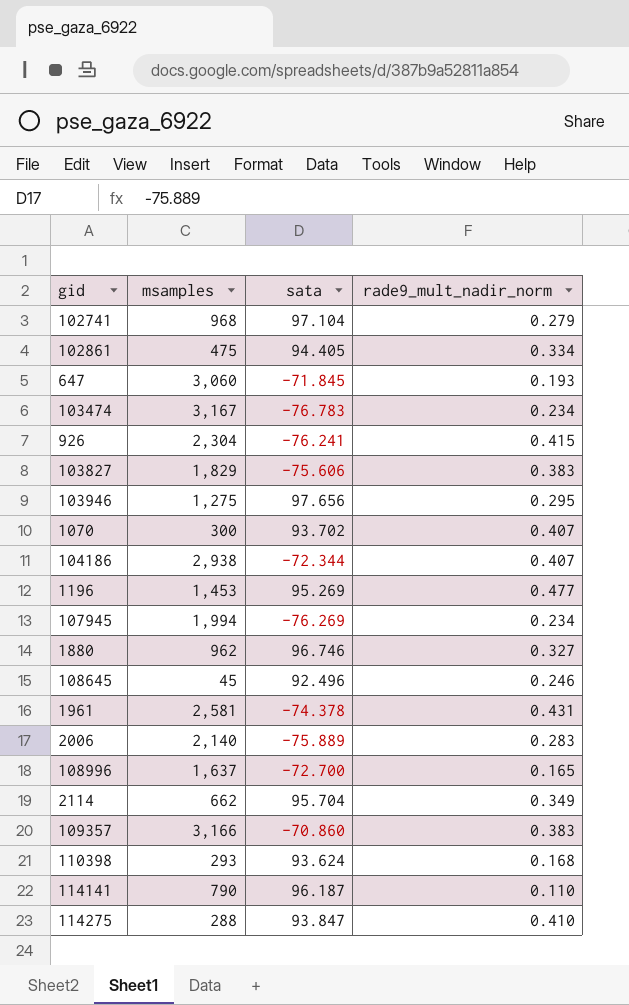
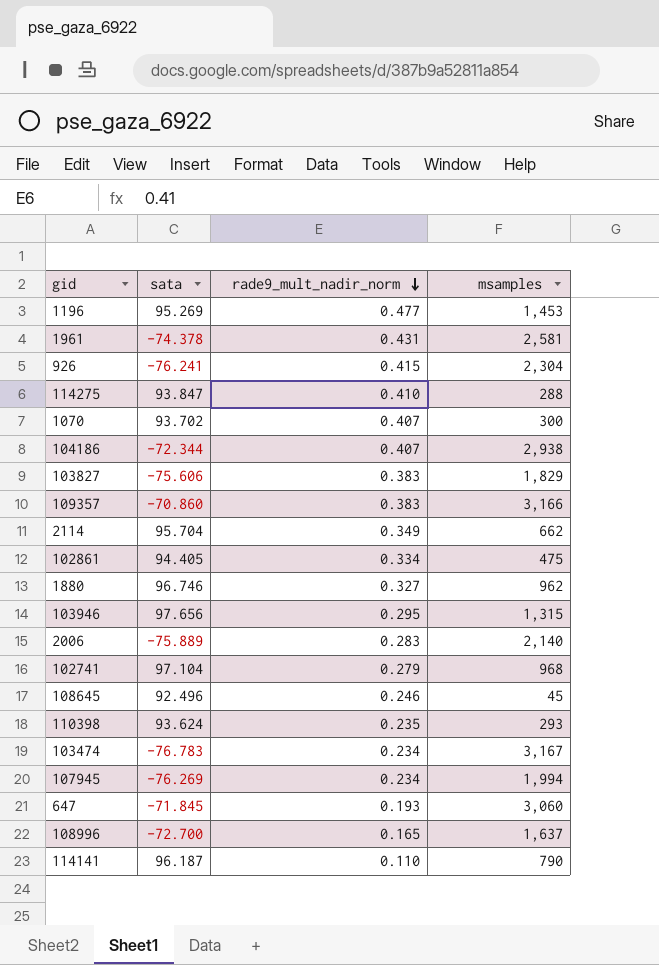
row order: none -> rade9_mult_nadir_norm descending
column msamples | position: 2 -> 4
103946 | msamples: 1,275 -> 1,315
110398 | rade9_mult_nadir_norm: 0.168 -> 0.235

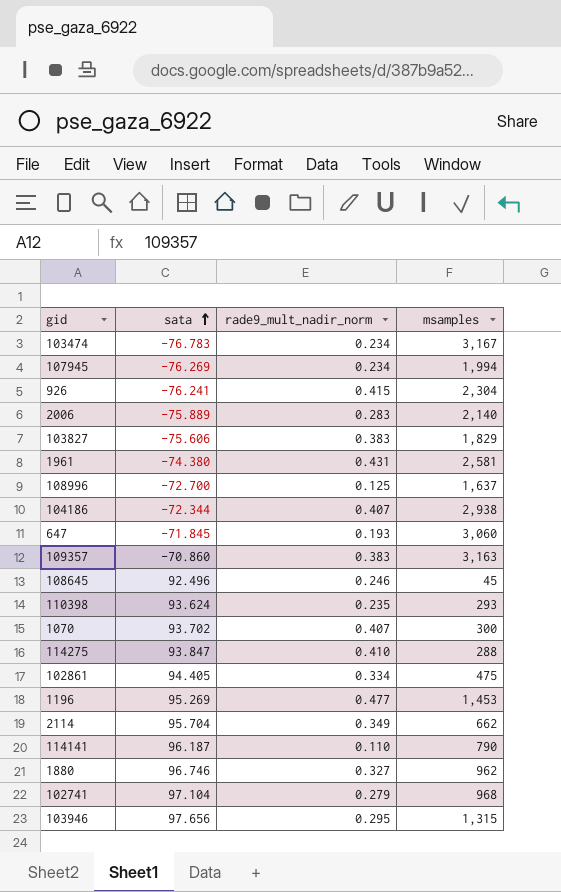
row order: rade9_mult_nadir_norm descending -> sata ascending
1961 | sata: -74.378 -> -74.380
108996 | rade9_mult_nadir_norm: 0.165 -> 0.125
109357 | msamples: 3,166 -> 3,163

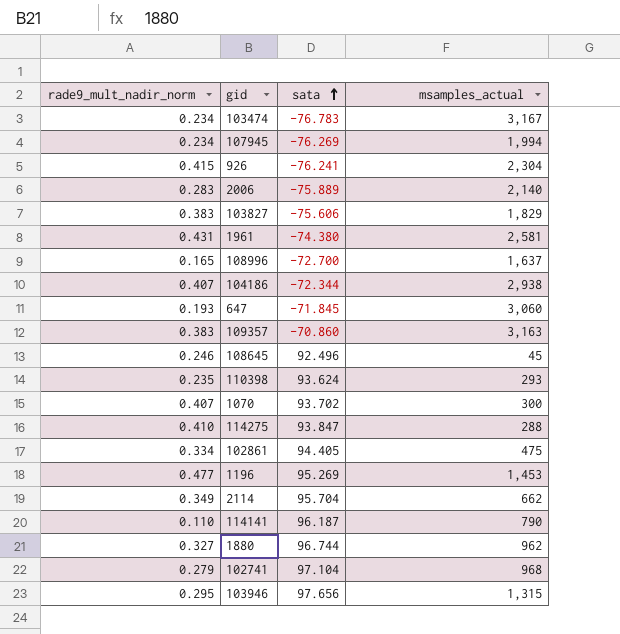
column rade9_mult_nadir_norm | position: 3 -> 1
column name: msamples -> msamples_actual
108996 | rade9_mult_nadir_norm: 0.125 -> 0.165
1880 | sata: 96.746 -> 96.744

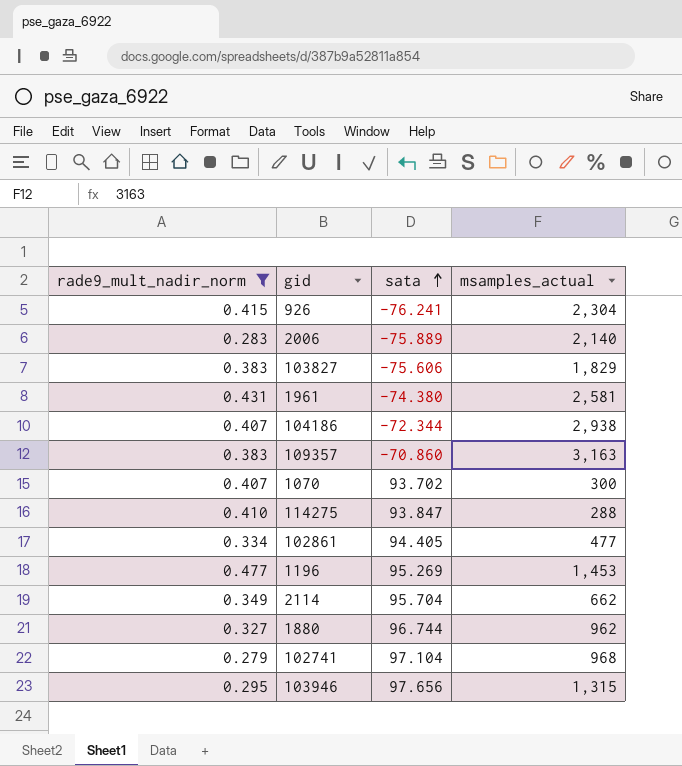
filter: none -> rade9_mult_nadir_norm >= 0.279
102861 | msamples_actual: 475 -> 477

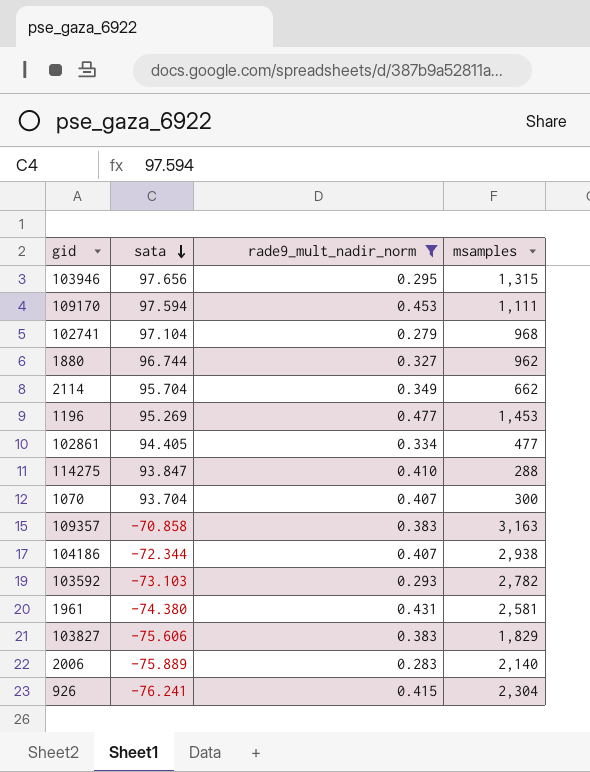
row order: sata ascending -> sata descending
column rade9_mult_nadir_norm | position: 1 -> 3
column name: msamples_actual -> msamples
row 109170: none -> 97.594 | 0.453 | 1,111
1070 | sata: 93.702 -> 93.704
109357 | sata: -70.860 -> -70.858
row 103592: none -> -73.103 | 0.293 | 2,782

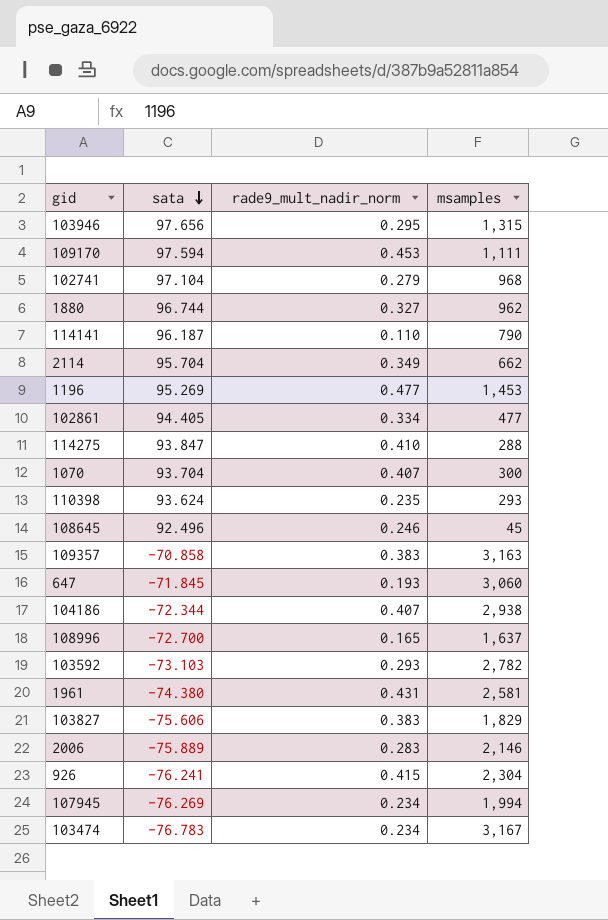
filter: rade9_mult_nadir_norm >= 0.279 -> none
2006 | msamples: 2,140 -> 2,146

